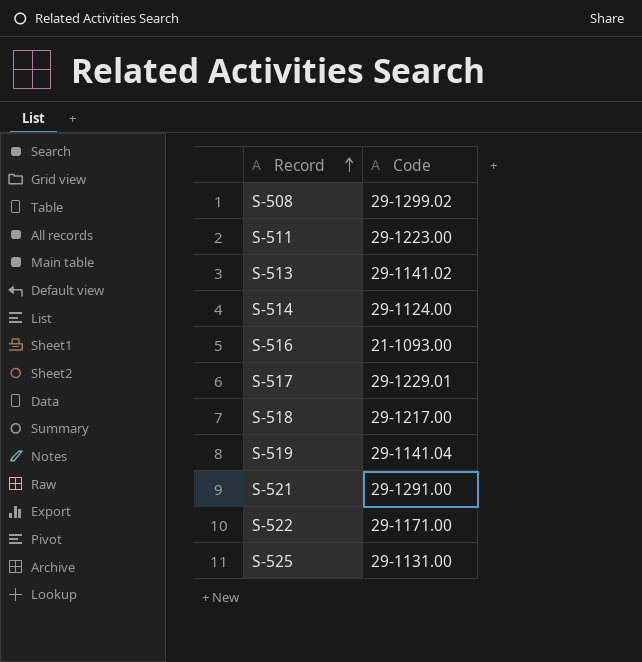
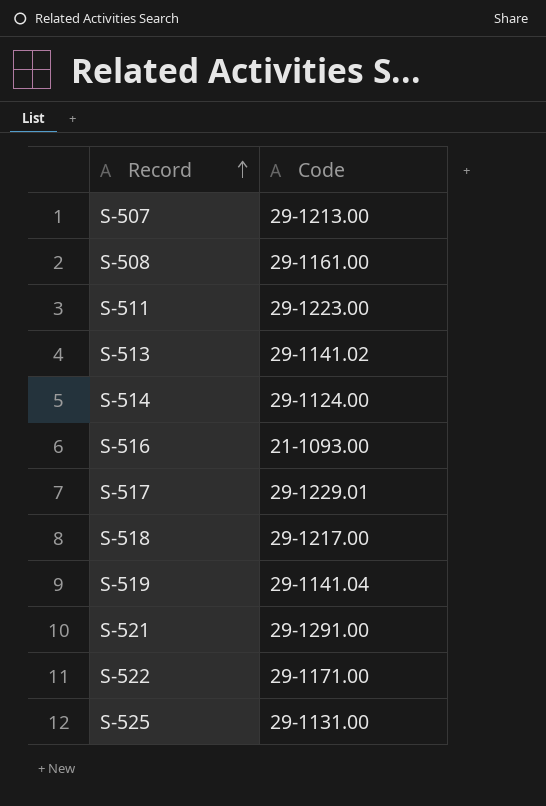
row S-507: none -> 29-1213.00
S-508 | Code: 29-1299.02 -> 29-1161.00

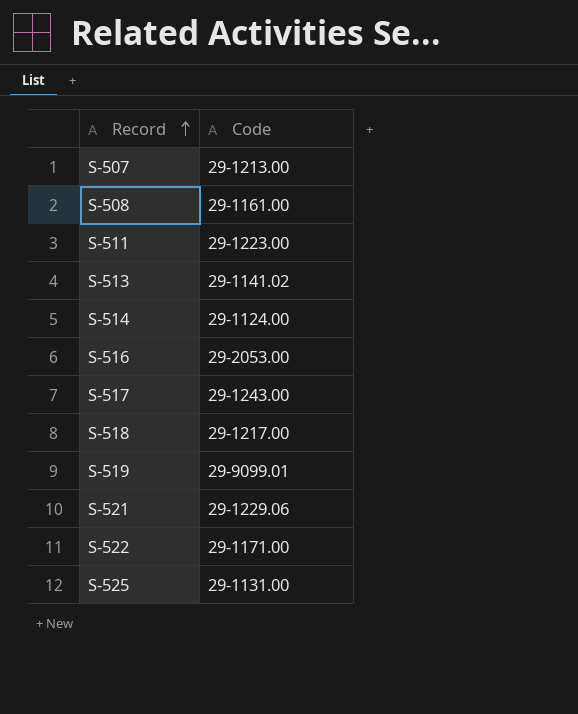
S-516 | Code: 21-1093.00 -> 29-2053.00
S-517 | Code: 29-1229.01 -> 29-1243.00
S-519 | Code: 29-1141.04 -> 29-9099.01
S-521 | Code: 29-1291.00 -> 29-1229.06

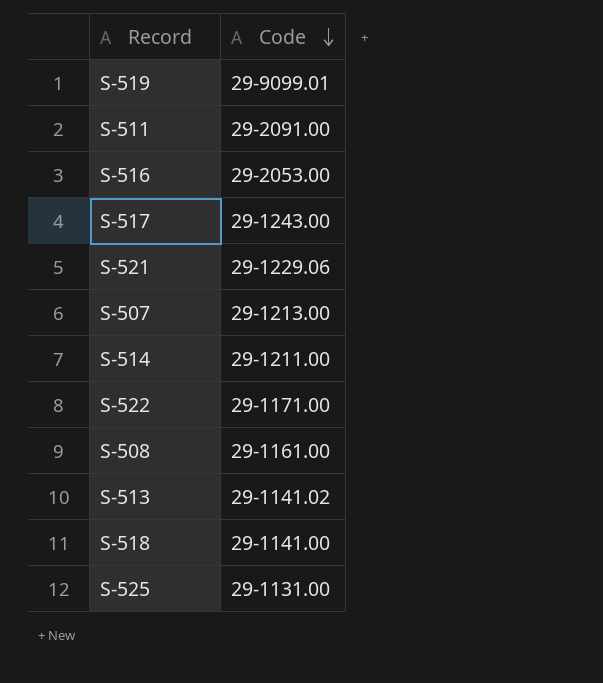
row order: Record ascending -> Code descending
S-511 | Code: 29-1223.00 -> 29-2091.00
S-514 | Code: 29-1124.00 -> 29-1211.00
S-518 | Code: 29-1217.00 -> 29-1141.00

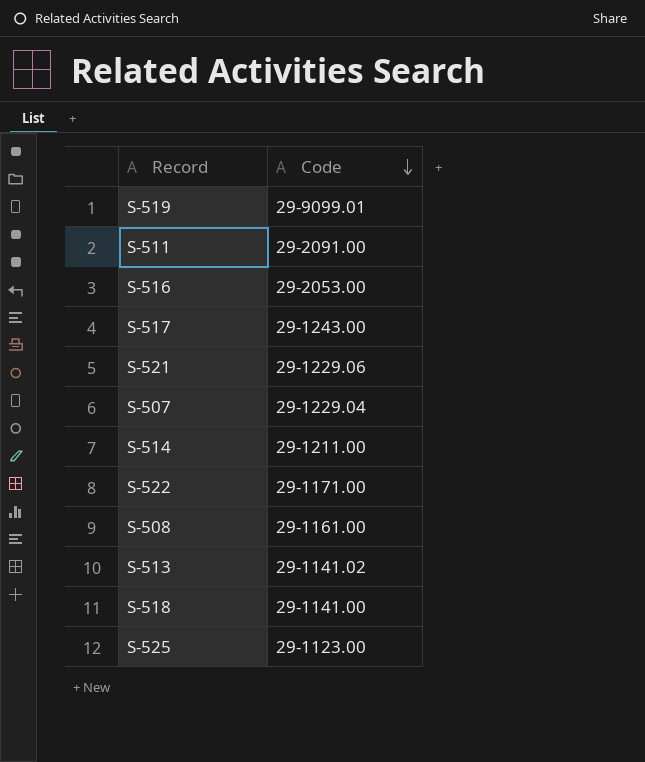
S-507 | Code: 29-1213.00 -> 29-1229.04
S-525 | Code: 29-1131.00 -> 29-1123.00

